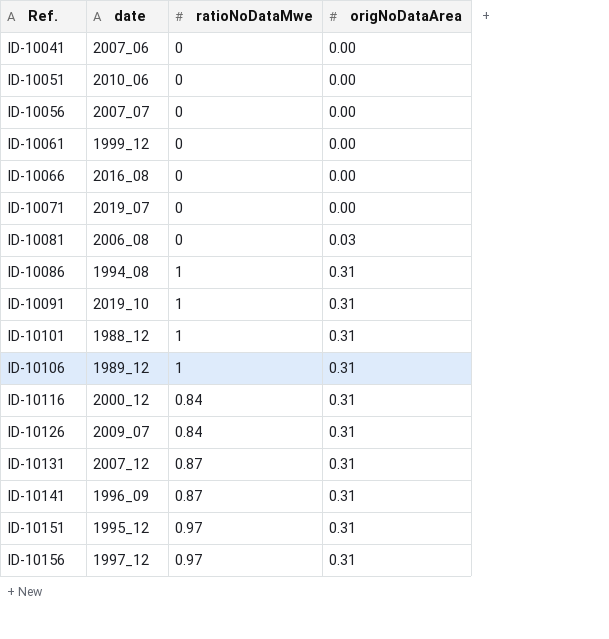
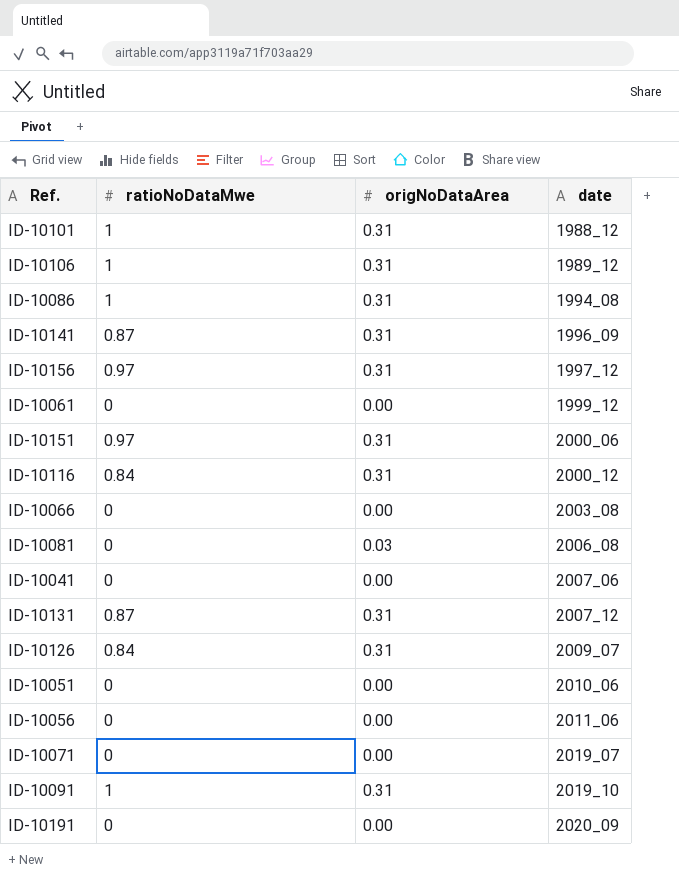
row order: Ref. ascending -> date ascending
column date | position: 2 -> 4
ID-10151 | date: 1995_12 -> 2000_06
ID-10066 | date: 2016_08 -> 2003_08
ID-10056 | date: 2007_07 -> 2011_06
row ID-10191: none -> 0 | 0.00 | 2020_09

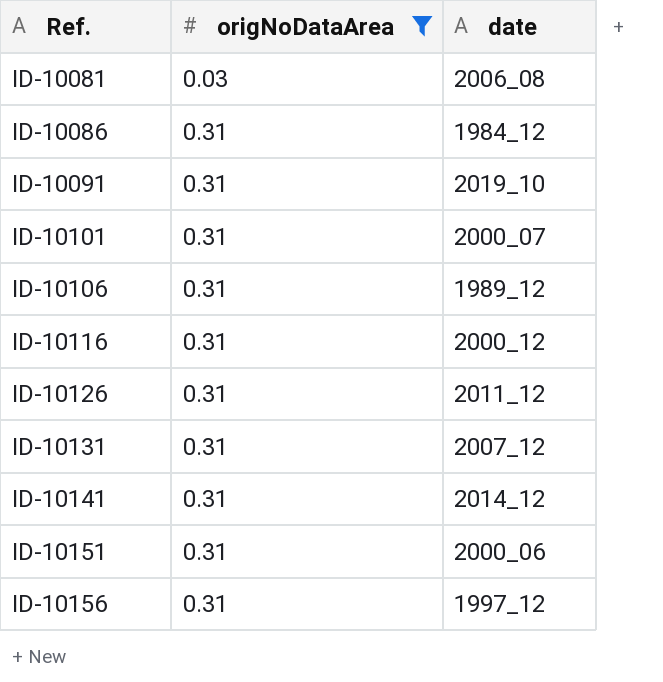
filter: none -> origNoDataArea != 0.00
row order: date ascending -> Ref. ascending
column ratioNoDataMwe | position: 2 -> none
ID-10086 | date: 1994_08 -> 1984_12
ID-10101 | date: 1988_12 -> 2000_07
ID-10126 | date: 2009_07 -> 2011_12
ID-10141 | date: 1996_09 -> 2014_12

